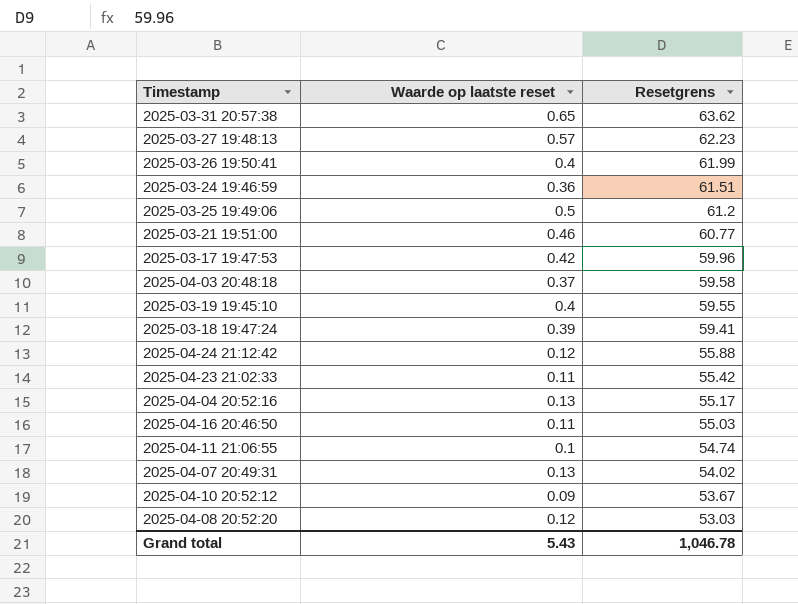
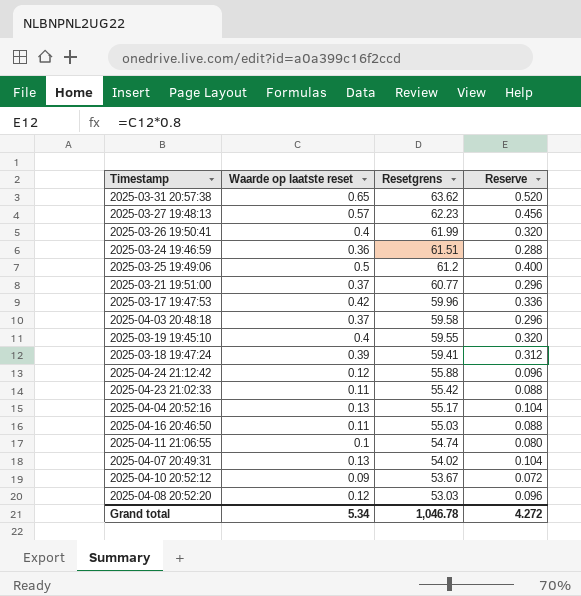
column Reserve | formula: none -> [Waarde op laatste reset] * 0.8
2025-03-21 19:51:00 | Waarde op laatste reset: 0.46 -> 0.37
Grand total | Waarde op laatste reset: 5.43 -> 5.34

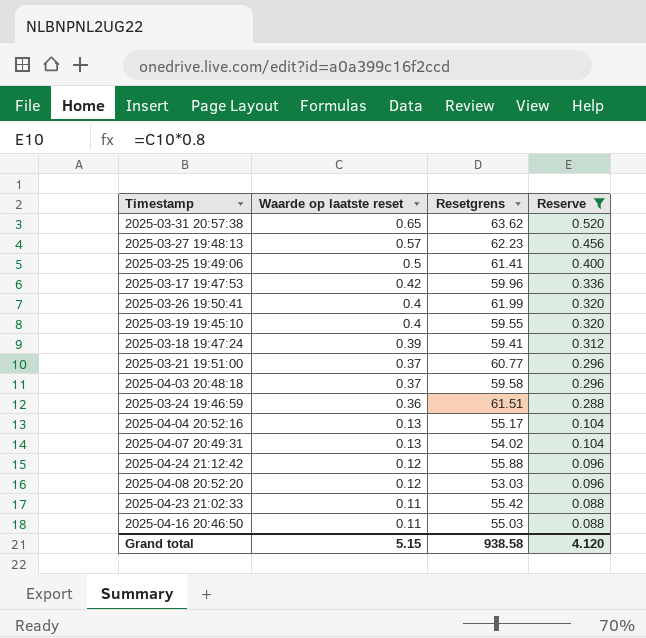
filter: none -> Reserve >= 0.088
row order: Resetgrens descending -> Waarde op laatste reset descending
2025-03-25 19:49:06 | Resetgrens: 61.2 -> 61.41
Grand total | Waarde op laatste reset: 5.34 -> 5.15
Grand total | Resetgrens: 1,046.78 -> 938.58
Grand total | Reserve: 4.272 -> 4.120

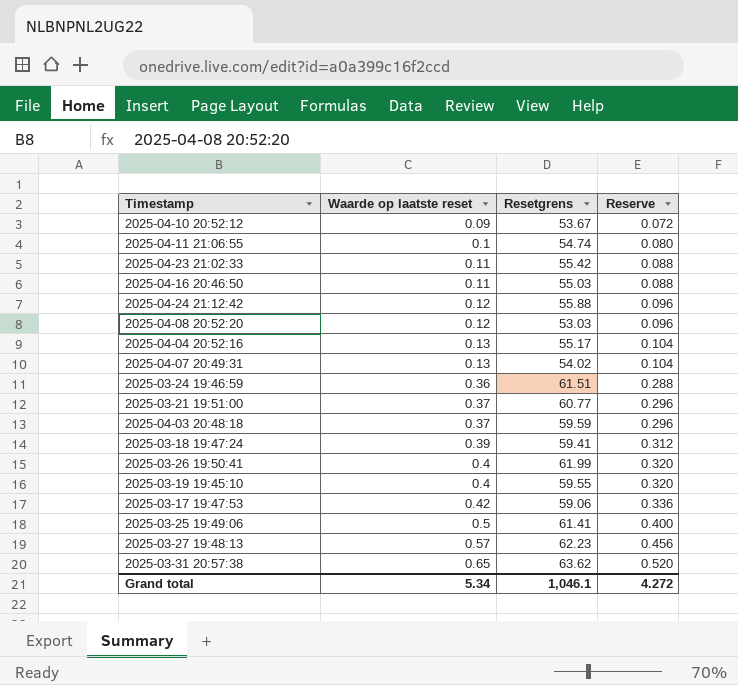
filter: Reserve >= 0.088 -> none
row order: Waarde op laatste reset descending -> Waarde op laatste reset ascending
2025-04-03 20:48:18 | Resetgrens: 59.58 -> 59.59
2025-03-17 19:47:53 | Resetgrens: 59.96 -> 59.06
Grand total | Waarde op laatste reset: 5.15 -> 5.34
Grand total | Resetgrens: 938.58 -> 1,046.1
Grand total | Reserve: 4.120 -> 4.272

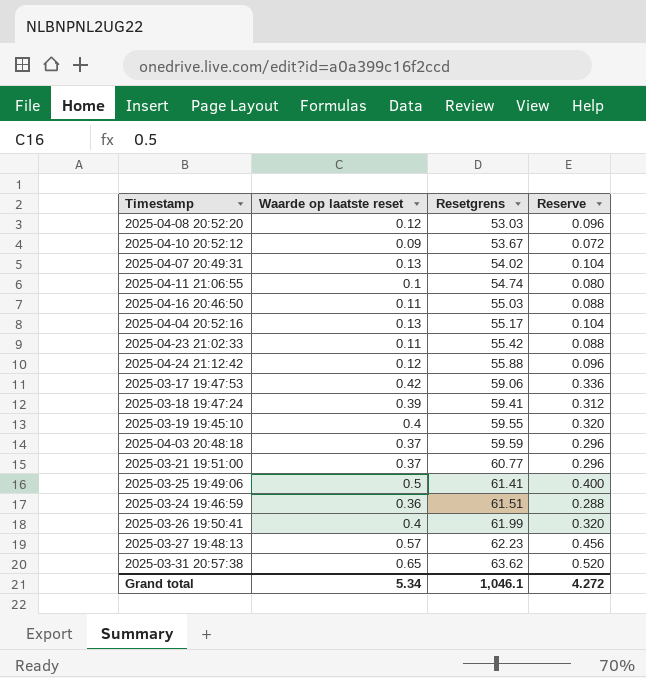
row order: Waarde op laatste reset ascending -> Resetgrens ascending

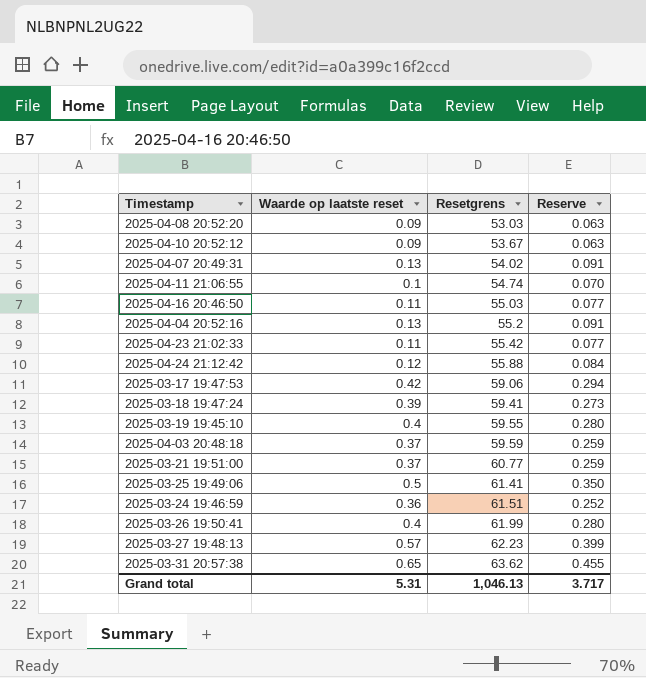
column Reserve | formula: [Waarde op laatste reset] * 0.8 -> [Waarde op laatste reset] * 0.7
2025-04-08 20:52:20 | Waarde op laatste reset: 0.12 -> 0.09
2025-04-04 20:52:16 | Resetgrens: 55.17 -> 55.2
Grand total | Waarde op laatste reset: 5.34 -> 5.31
Grand total | Resetgrens: 1,046.1 -> 1,046.13
Grand total | Reserve: 4.272 -> 3.717

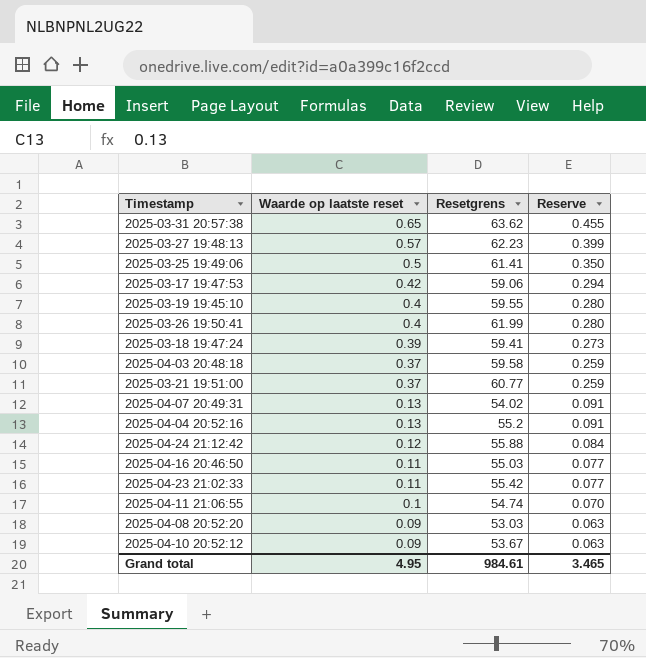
row order: Resetgrens ascending -> Waarde op laatste reset descending
row 2025-03-24 19:46:59: 0.36 | 61.51 | 0.252 -> none
2025-04-03 20:48:18 | Resetgrens: 59.59 -> 59.58
Grand total | Waarde op laatste reset: 5.31 -> 4.95
Grand total | Resetgrens: 1,046.13 -> 984.61
Grand total | Reserve: 3.717 -> 3.465

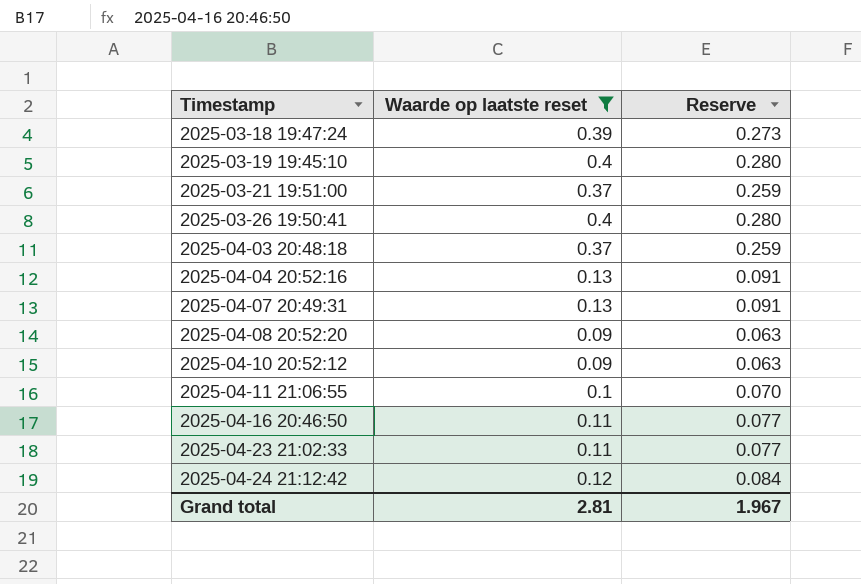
filter: none -> Waarde op laatste reset <= 0.4
row order: Waarde op laatste reset descending -> Timestamp ascending
column Resetgrens | position: 3 -> none
Grand total | Waarde op laatste reset: 4.95 -> 2.81
Grand total | Reserve: 3.465 -> 1.967

